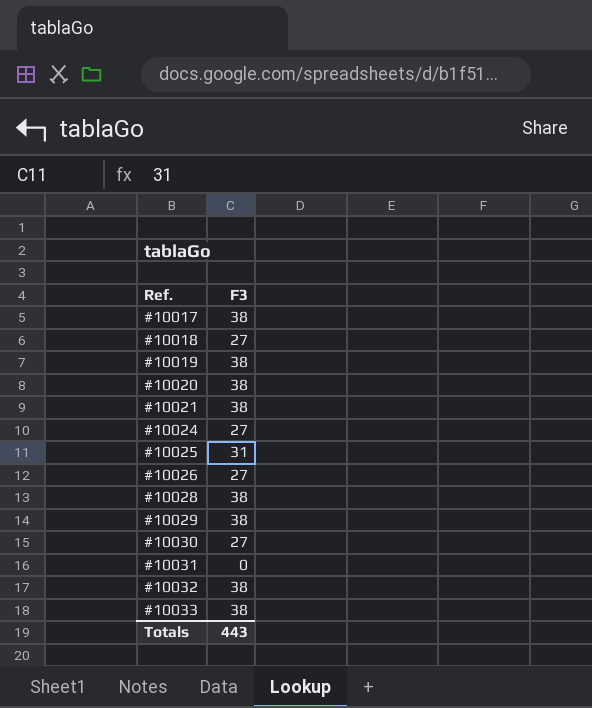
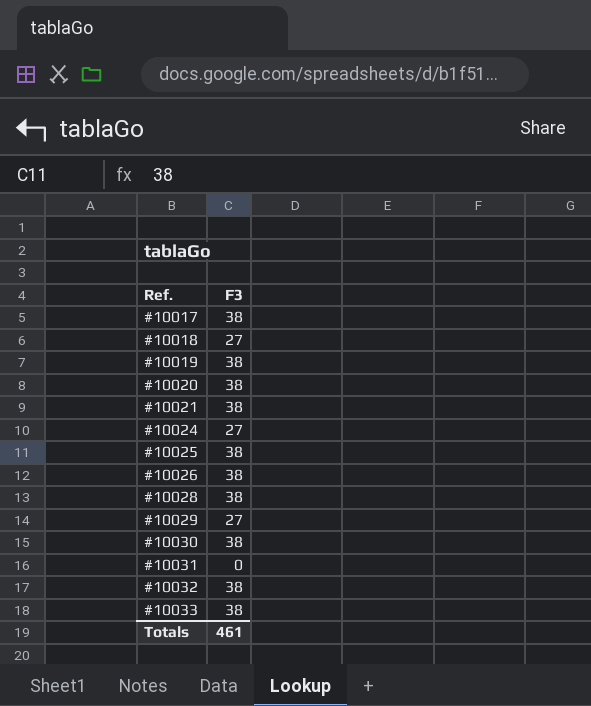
#10025 | F3: 31 -> 38
#10026 | F3: 27 -> 38
#10029 | F3: 38 -> 27
#10030 | F3: 27 -> 38
Totals | F3: 443 -> 461

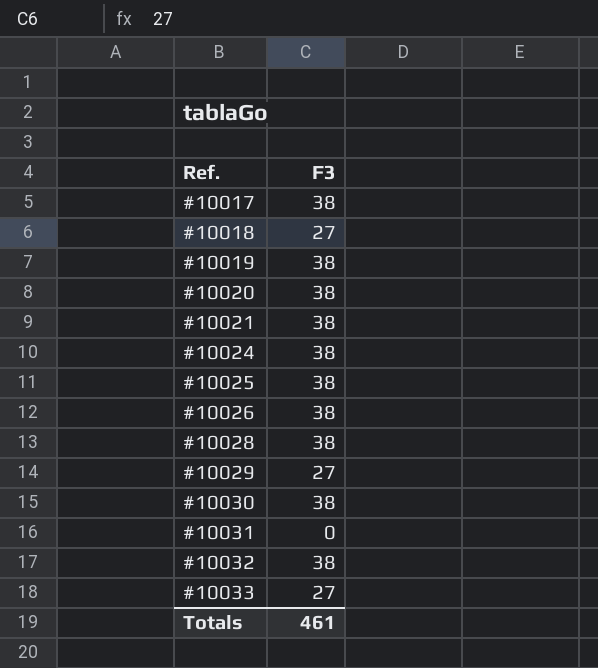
#10024 | F3: 27 -> 38
#10033 | F3: 38 -> 27

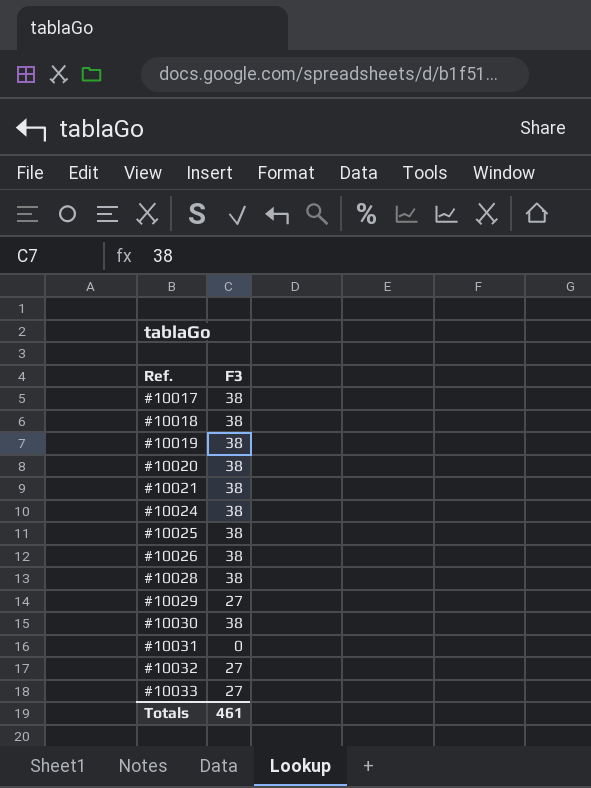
#10018 | F3: 27 -> 38
#10032 | F3: 38 -> 27

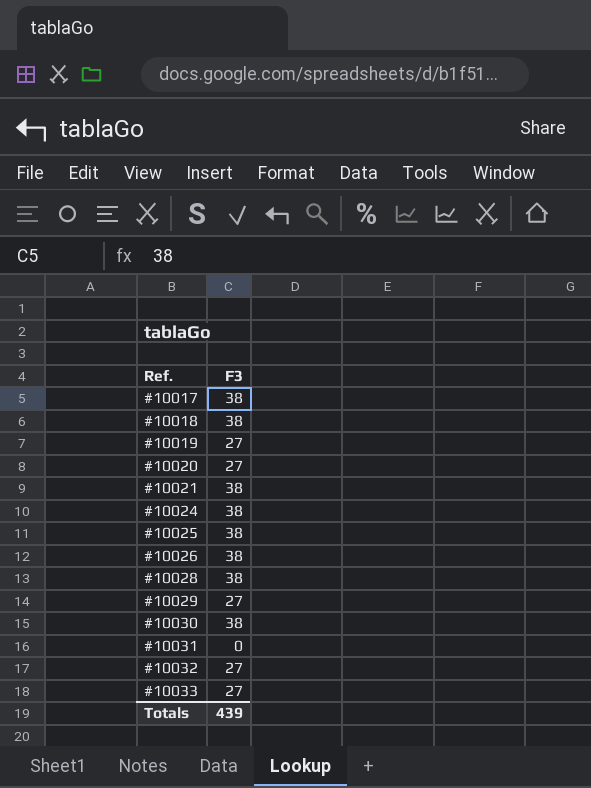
#10019 | F3: 38 -> 27
#10020 | F3: 38 -> 27
Totals | F3: 461 -> 439

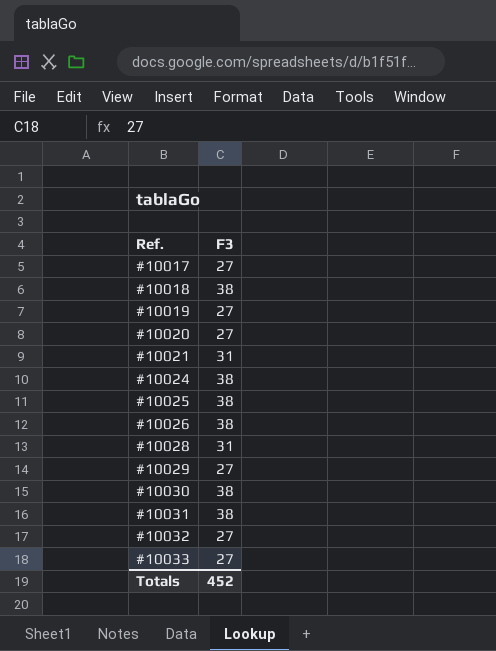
#10017 | F3: 38 -> 27
#10021 | F3: 38 -> 31
#10028 | F3: 38 -> 31
#10031 | F3: 0 -> 38
Totals | F3: 439 -> 452

